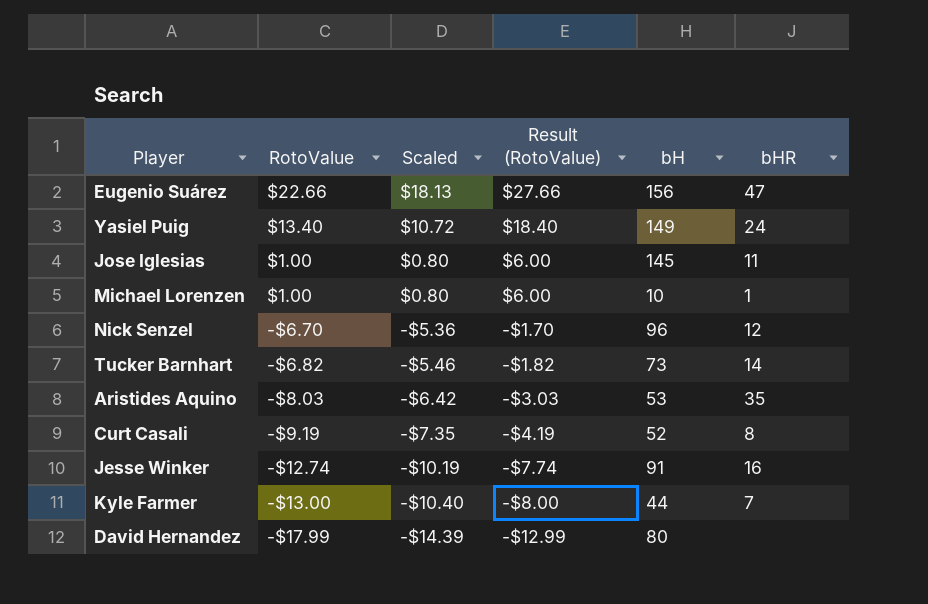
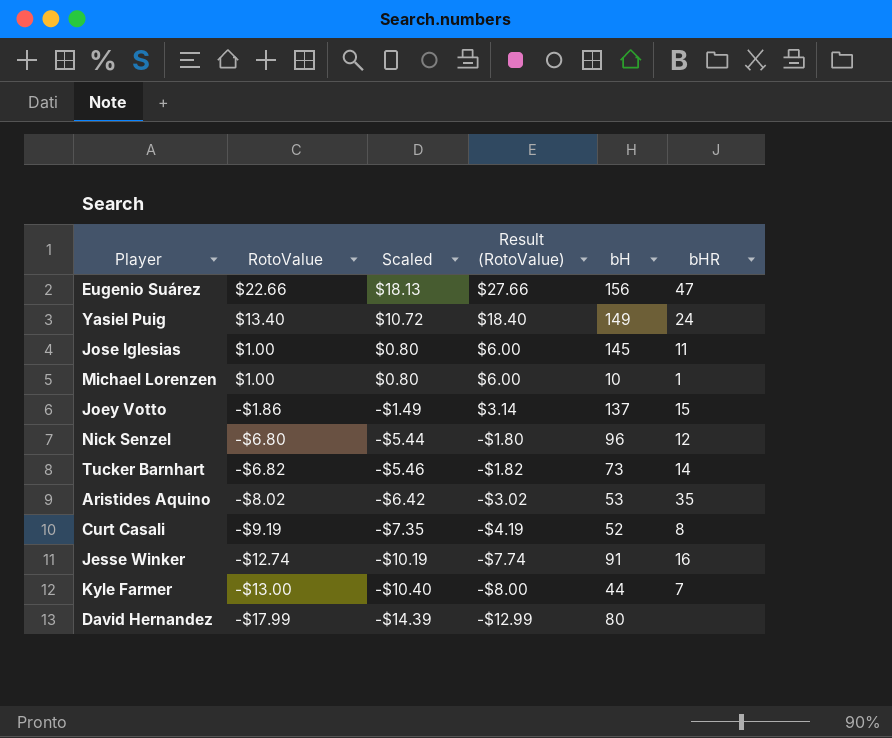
row Joey Votto: none -> -$1.86 | -$1.49 | $3.14 | 137 | 15
Nick Senzel | RotoValue: -$6.70 -> -$6.80
Nick Senzel | Scaled: -$5.36 -> -$5.44
Nick Senzel | Result (RotoValue): -$1.70 -> -$1.80
Aristides Aquino | RotoValue: -$8.03 -> -$8.02
Aristides Aquino | Result (RotoValue): -$3.03 -> -$3.02

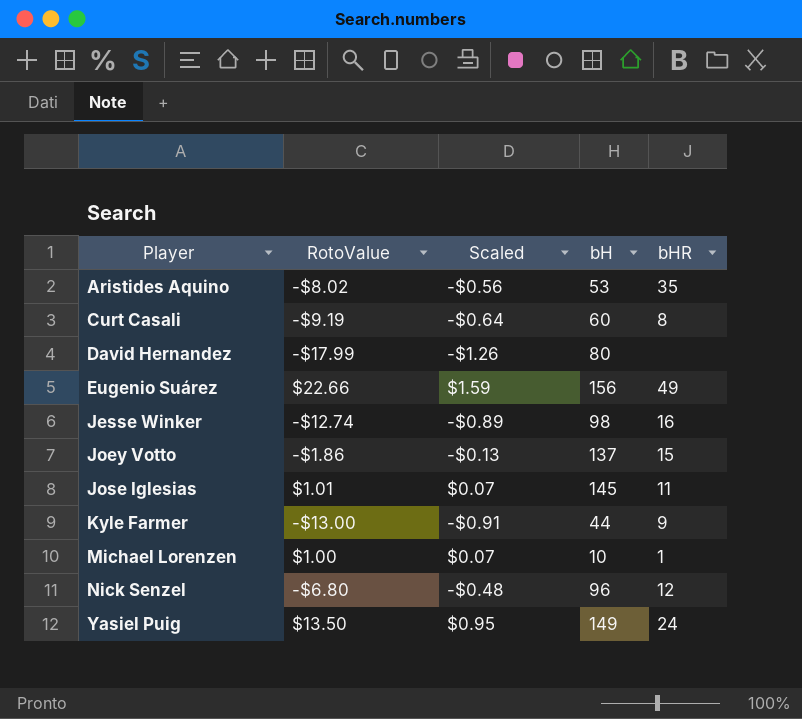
row order: RotoValue descending -> Player ascending
column Result (RotoValue) | formula: [RotoValue] + 5 -> none
column Scaled | formula: [RotoValue] * 0.8 -> [RotoValue] * 0.07
row Tucker Barnhart: -$6.82 | -$5.46 | -$1.82 | 73 | 14 -> none
Curt Casali | bH: 52 -> 60
Eugenio Suárez | bHR: 47 -> 49
Jesse Winker | bH: 91 -> 98
Jose Iglesias | RotoValue: $1.00 -> $1.01
Kyle Farmer | bHR: 7 -> 9
Yasiel Puig | RotoValue: $13.40 -> $13.50

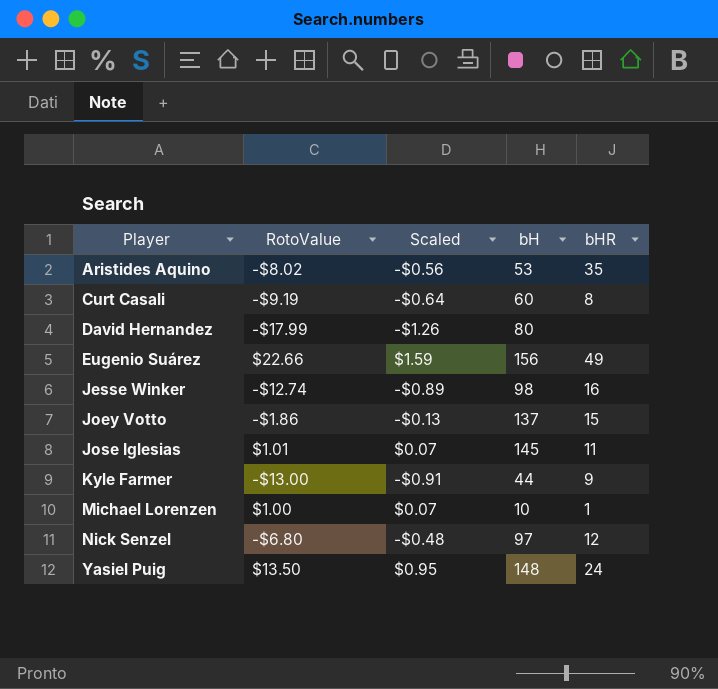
Nick Senzel | bH: 96 -> 97
Yasiel Puig | bH: 149 -> 148

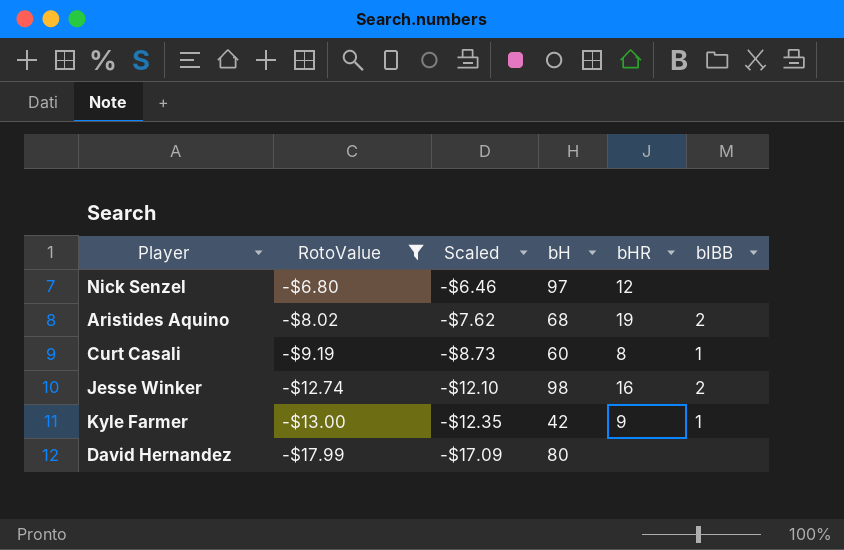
filter: none -> RotoValue <= -$6.80
row order: Player ascending -> RotoValue descending
column Scaled | formula: [RotoValue] * 0.07 -> [RotoValue] * 0.95
column bIBB | position: none -> 6
Aristides Aquino | bH: 53 -> 68
Aristides Aquino | bHR: 35 -> 19
Kyle Farmer | bH: 44 -> 42

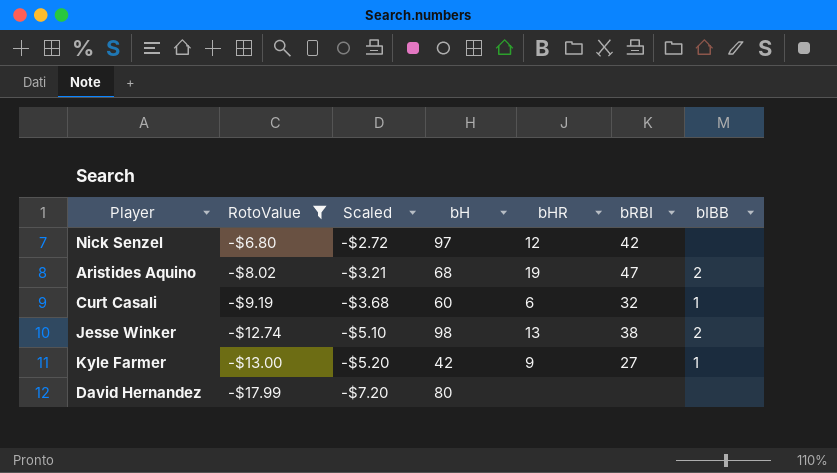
column Scaled | formula: [RotoValue] * 0.95 -> [RotoValue] * 0.4
column bRBI | position: none -> 6
Curt Casali | bHR: 8 -> 6
Jesse Winker | bHR: 16 -> 13

